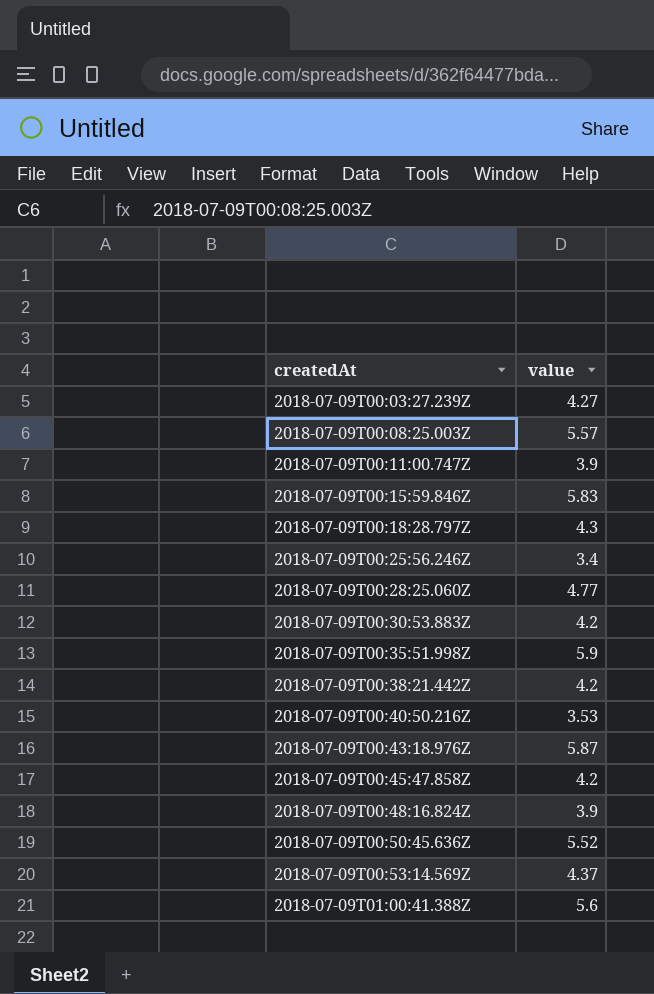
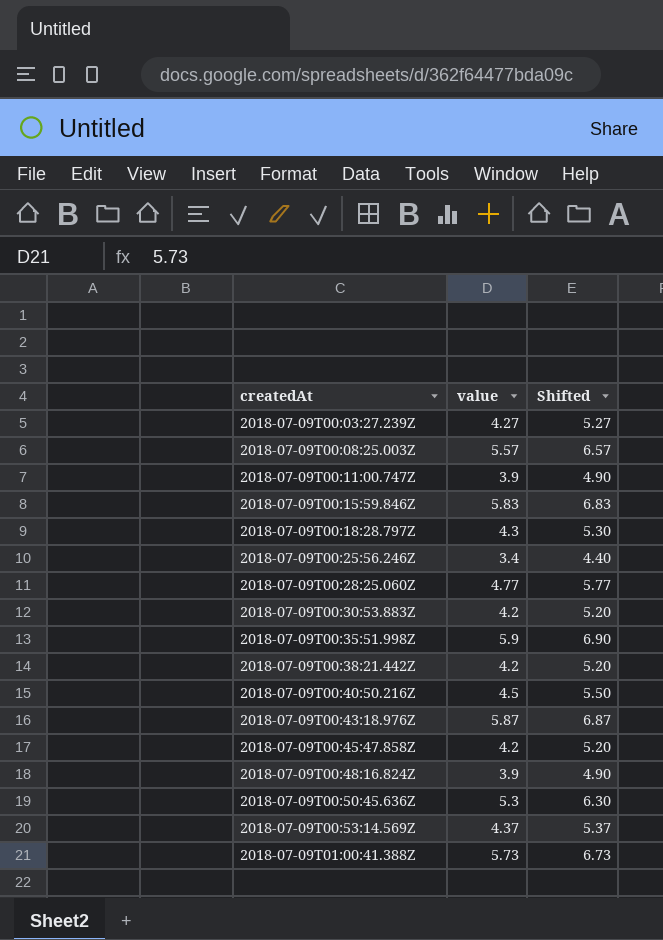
column Shifted | formula: none -> [value] + 1
2018-07-09T00:40:50.216Z | value: 3.53 -> 4.5
2018-07-09T00:50:45.636Z | value: 5.52 -> 5.3
2018-07-09T01:00:41.388Z | value: 5.6 -> 5.73

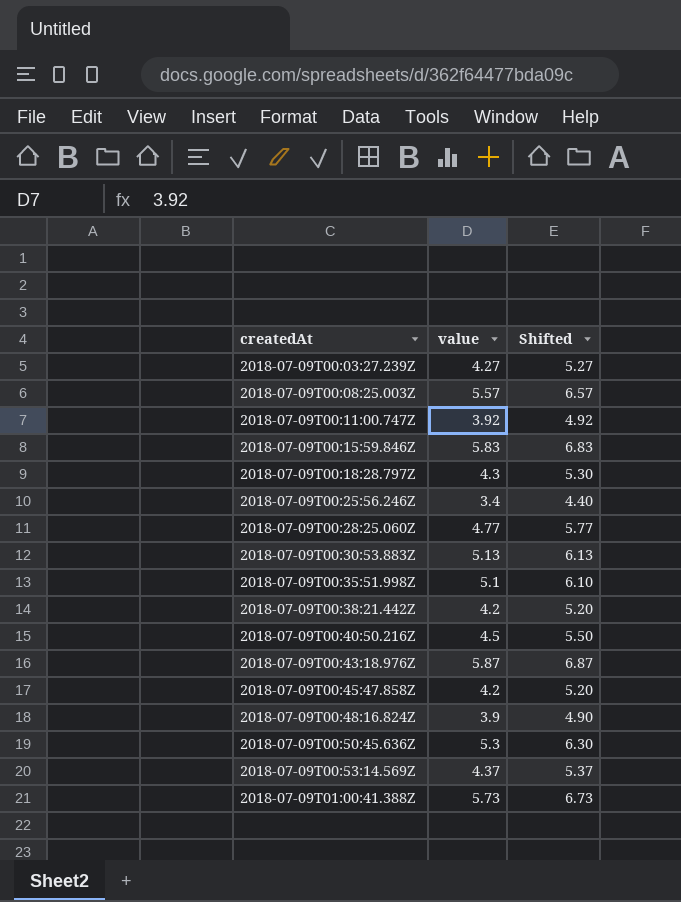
2018-07-09T00:11:00.747Z | value: 3.9 -> 3.92
2018-07-09T00:11:00.747Z | Shifted: 4.90 -> 4.92
2018-07-09T00:30:53.883Z | value: 4.2 -> 5.13
2018-07-09T00:30:53.883Z | Shifted: 5.20 -> 6.13
2018-07-09T00:35:51.998Z | value: 5.9 -> 5.1
2018-07-09T00:35:51.998Z | Shifted: 6.90 -> 6.10

